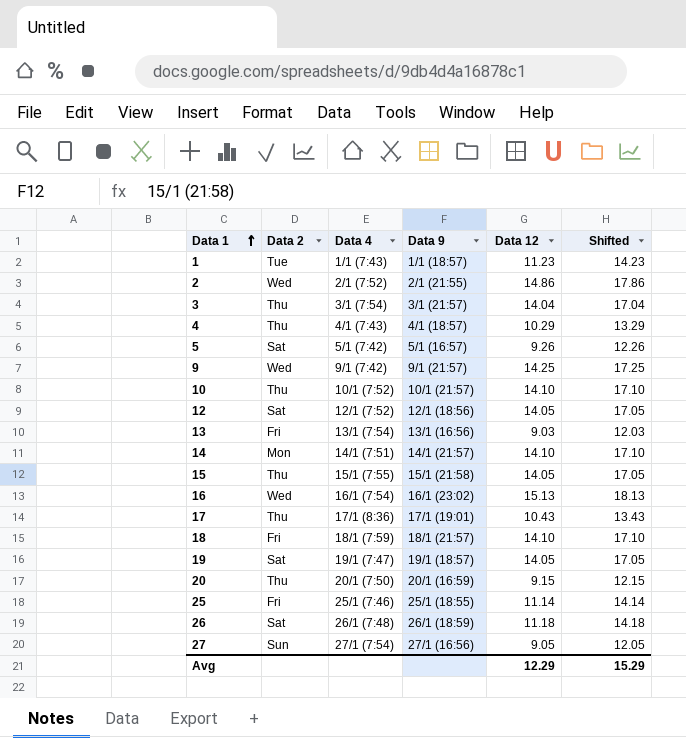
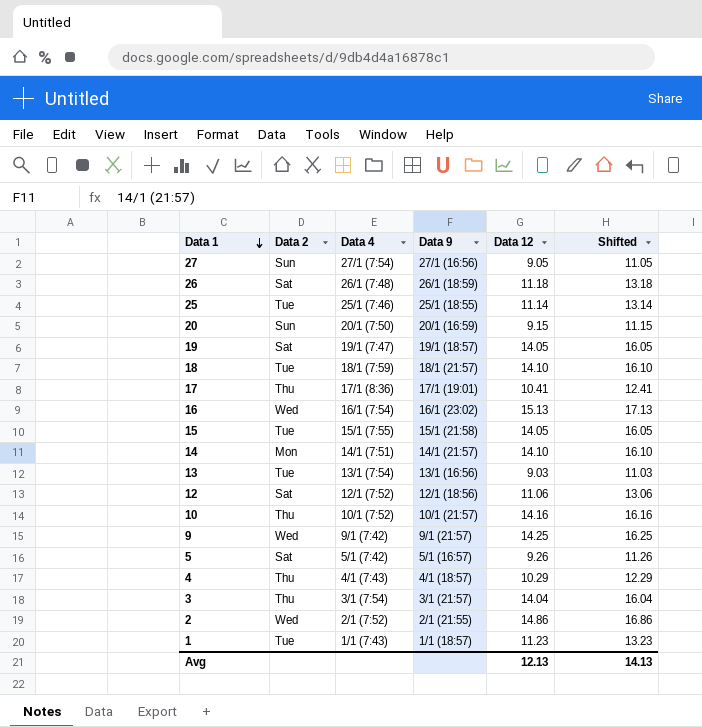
row order: Data 1 ascending -> Data 1 descending
column Shifted | formula: [Data 12] + 3 -> [Data 12] + 2
25 | Data 2: Fri -> Tue
20 | Data 2: Thu -> Sun
18 | Data 2: Fri -> Tue
17 | Data 12: 10.43 -> 10.41
15 | Data 2: Thu -> Tue
13 | Data 2: Fri -> Tue
12 | Data 12: 14.05 -> 11.06
10 | Data 12: 14.10 -> 14.16
Avg | Data 12: 12.29 -> 12.13
Avg | Shifted: 15.29 -> 14.13

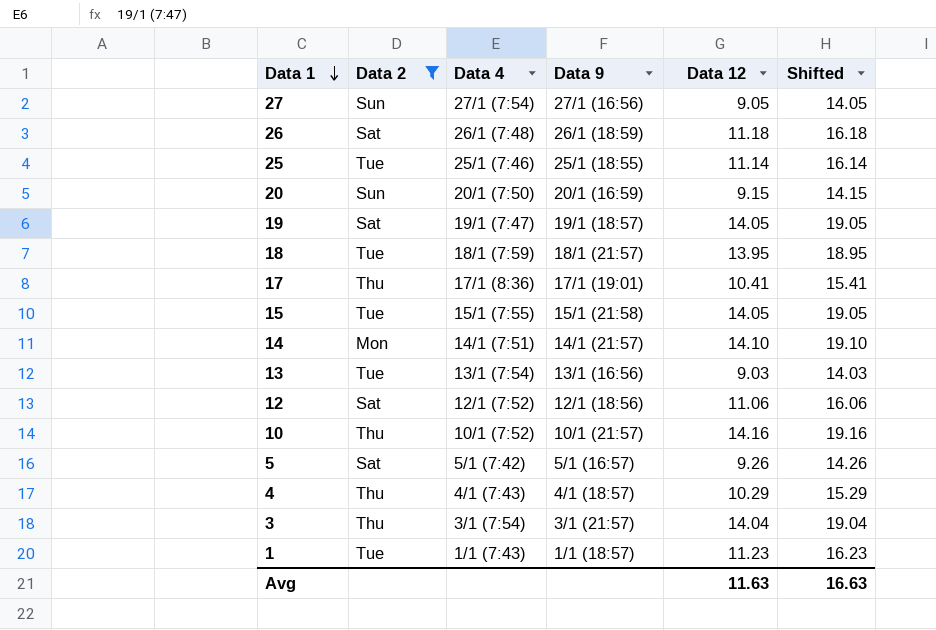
filter: none -> Data 2 != Wed
column Shifted | formula: [Data 12] + 2 -> [Data 12] + 5
18 | Data 12: 14.10 -> 13.95
Avg | Data 12: 12.13 -> 11.63
Avg | Shifted: 14.13 -> 16.63

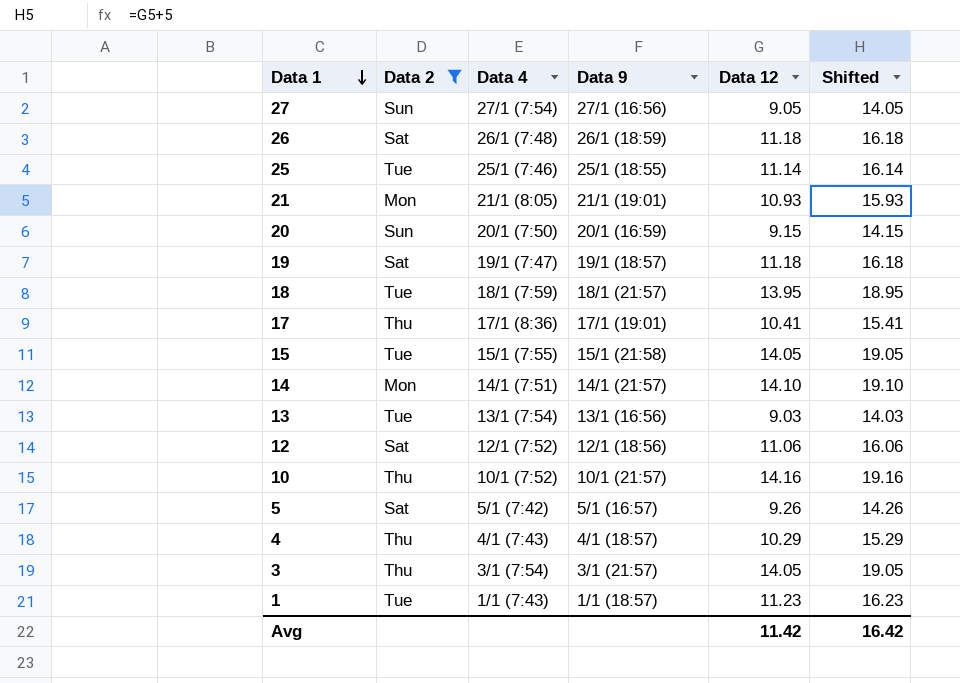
row 21: none -> Mon | 21/1 (8:05) | 21/1 (19:01) | 10.93 | 15.93
19 | Data 12: 14.05 -> 11.18
19 | Shifted: 19.05 -> 16.18
3 | Data 12: 14.04 -> 14.05
3 | Shifted: 19.04 -> 19.05
Avg | Data 12: 11.63 -> 11.42
Avg | Shifted: 16.63 -> 16.42

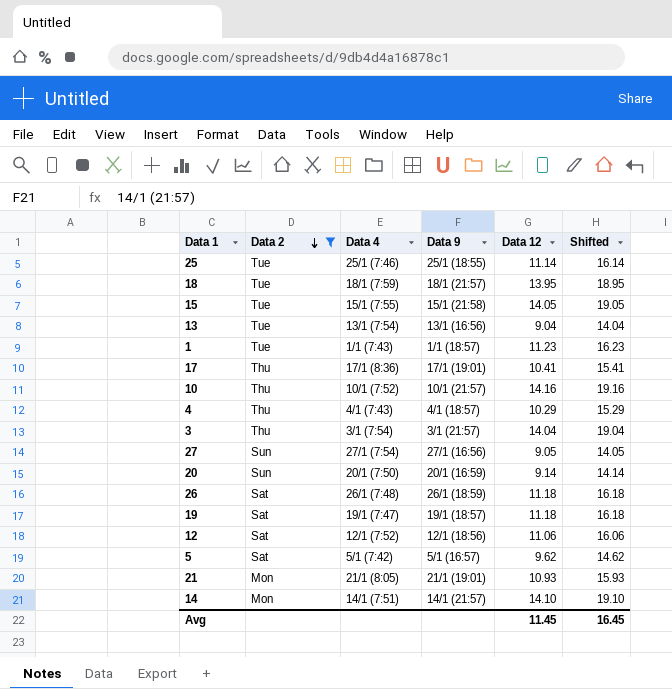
row order: Data 1 descending -> Data 2 descending
13 | Data 12: 9.03 -> 9.04
13 | Shifted: 14.03 -> 14.04
3 | Data 12: 14.05 -> 14.04
3 | Shifted: 19.05 -> 19.04
20 | Data 12: 9.15 -> 9.14
20 | Shifted: 14.15 -> 14.14
5 | Data 12: 9.26 -> 9.62
5 | Shifted: 14.26 -> 14.62
Avg | Data 12: 11.42 -> 11.45
Avg | Shifted: 16.42 -> 16.45

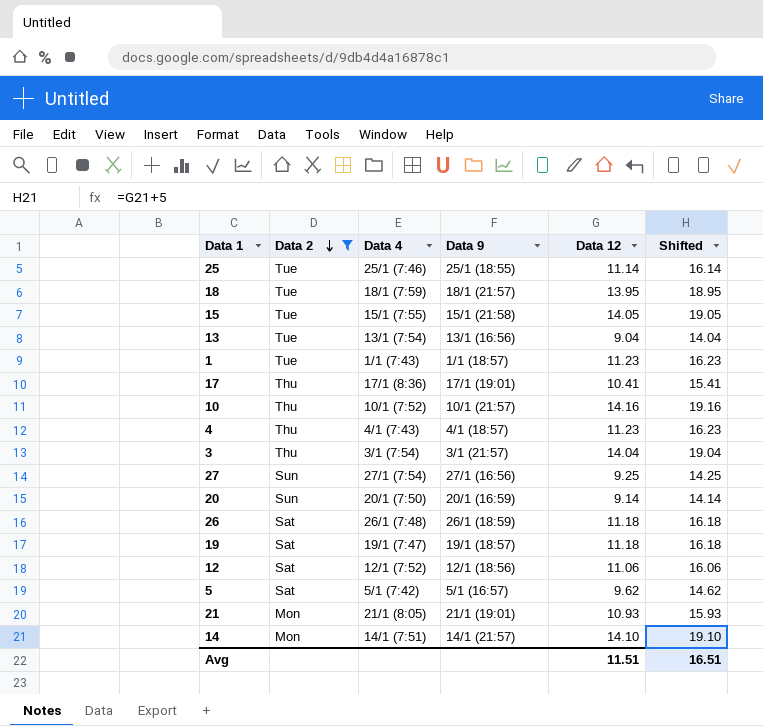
4 | Data 12: 10.29 -> 11.23
4 | Shifted: 15.29 -> 16.23
27 | Data 12: 9.05 -> 9.25
27 | Shifted: 14.05 -> 14.25
Avg | Data 12: 11.45 -> 11.51
Avg | Shifted: 16.45 -> 16.51

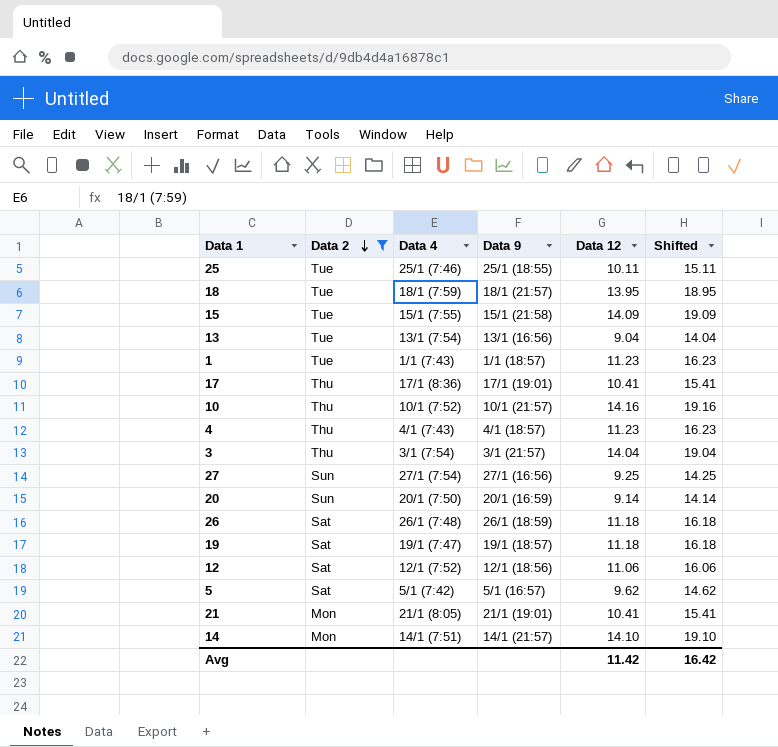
25 | Data 12: 11.14 -> 10.11
25 | Shifted: 16.14 -> 15.11
15 | Data 12: 14.05 -> 14.09
15 | Shifted: 19.05 -> 19.09
21 | Data 12: 10.93 -> 10.41
21 | Shifted: 15.93 -> 15.41
Avg | Data 12: 11.51 -> 11.42
Avg | Shifted: 16.51 -> 16.42

